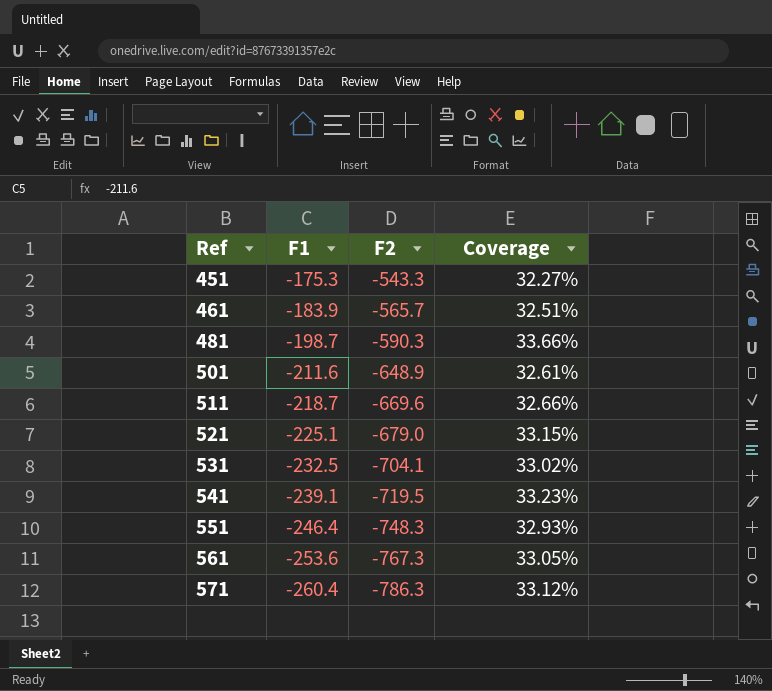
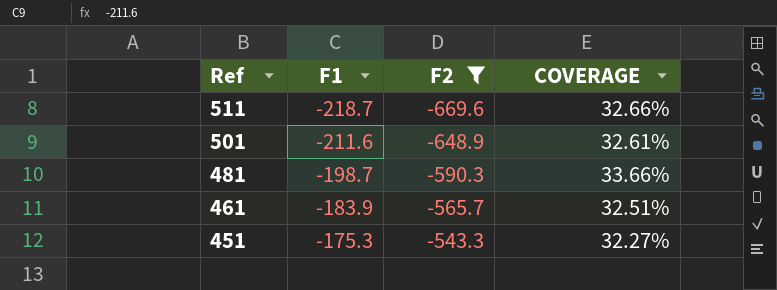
filter: none -> F2 >= -669.6
row order: Ref ascending -> Ref descending
column name: Coverage -> COVERAGE

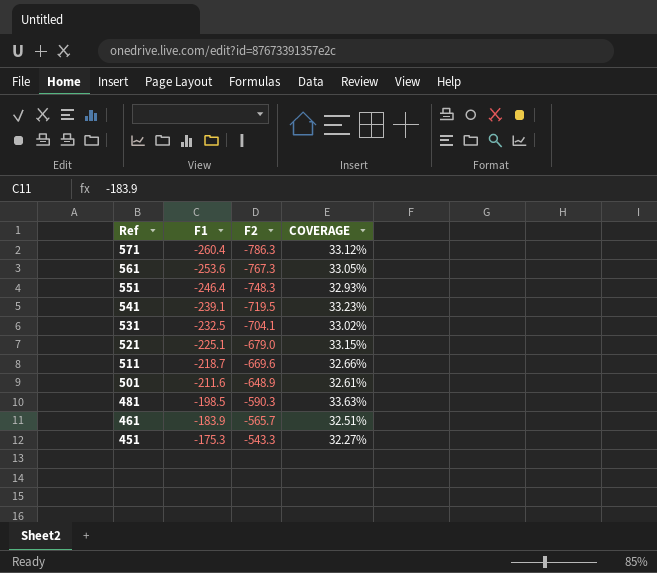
filter: F2 >= -669.6 -> none
481 | F1: -198.7 -> -198.5
481 | COVERAGE: 33.66% -> 33.63%

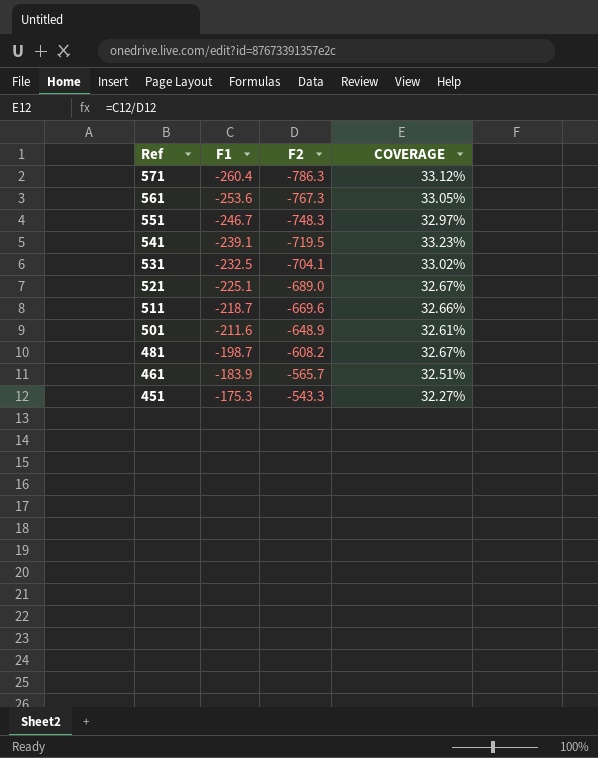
551 | F1: -246.4 -> -246.7
551 | COVERAGE: 32.93% -> 32.97%
521 | F2: -679.0 -> -689.0
521 | COVERAGE: 33.15% -> 32.67%
481 | F1: -198.5 -> -198.7
481 | F2: -590.3 -> -608.2
481 | COVERAGE: 33.63% -> 32.67%

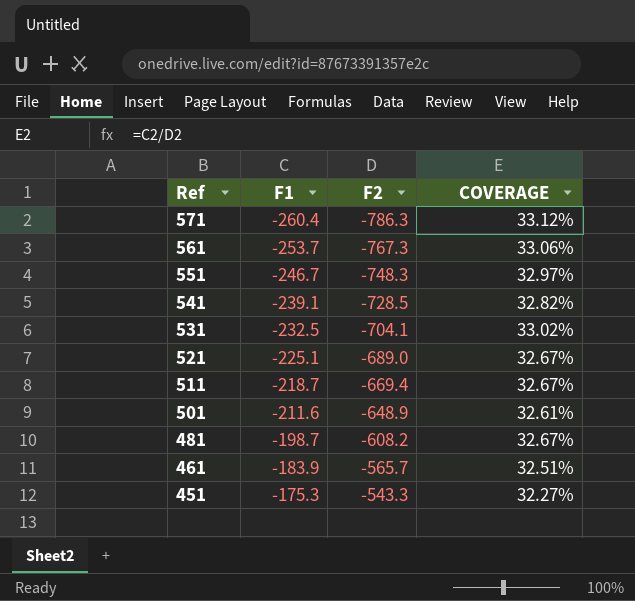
561 | F1: -253.6 -> -253.7
561 | COVERAGE: 33.05% -> 33.06%
541 | F2: -719.5 -> -728.5
541 | COVERAGE: 33.23% -> 32.82%
511 | F2: -669.6 -> -669.4
511 | COVERAGE: 32.66% -> 32.67%

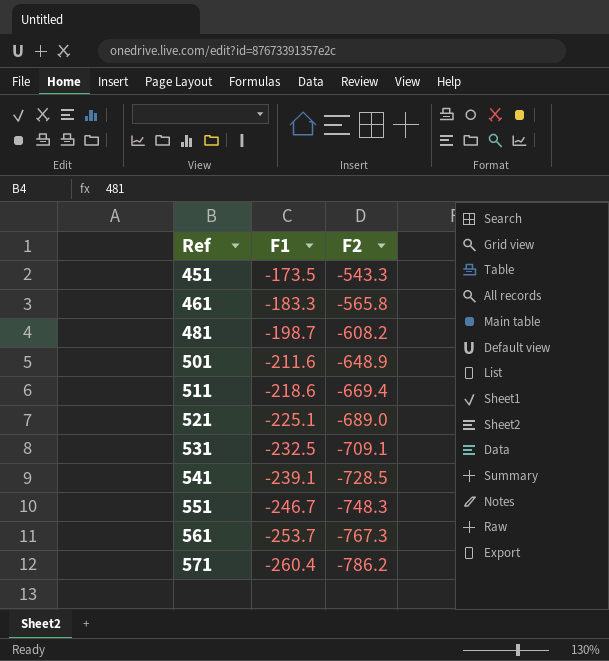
row order: Ref descending -> Ref ascending
column COVERAGE | formula: [F1] / [F2] -> none
451 | F1: -175.3 -> -173.5
461 | F1: -183.9 -> -183.3
461 | F2: -565.7 -> -565.8
511 | F1: -218.7 -> -218.6
531 | F2: -704.1 -> -709.1
571 | F2: -786.3 -> -786.2

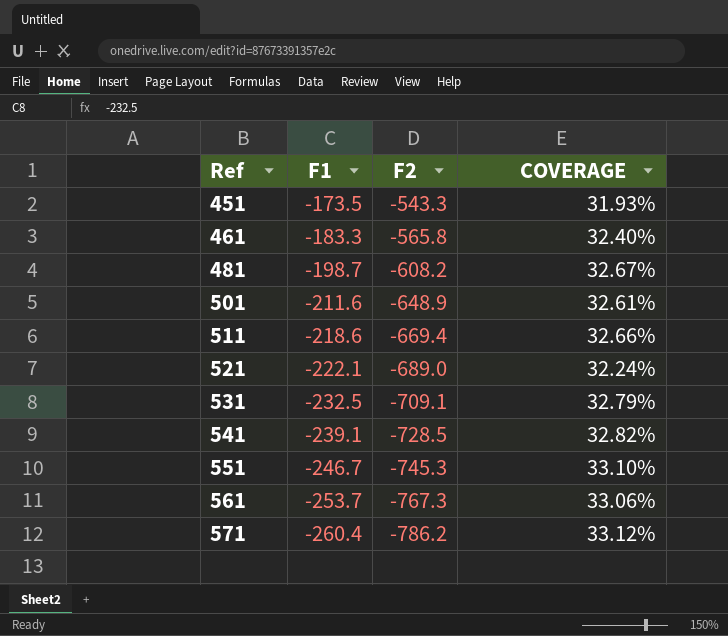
column COVERAGE | formula: none -> [F1] / [F2]
521 | F1: -225.1 -> -222.1
551 | F2: -748.3 -> -745.3

